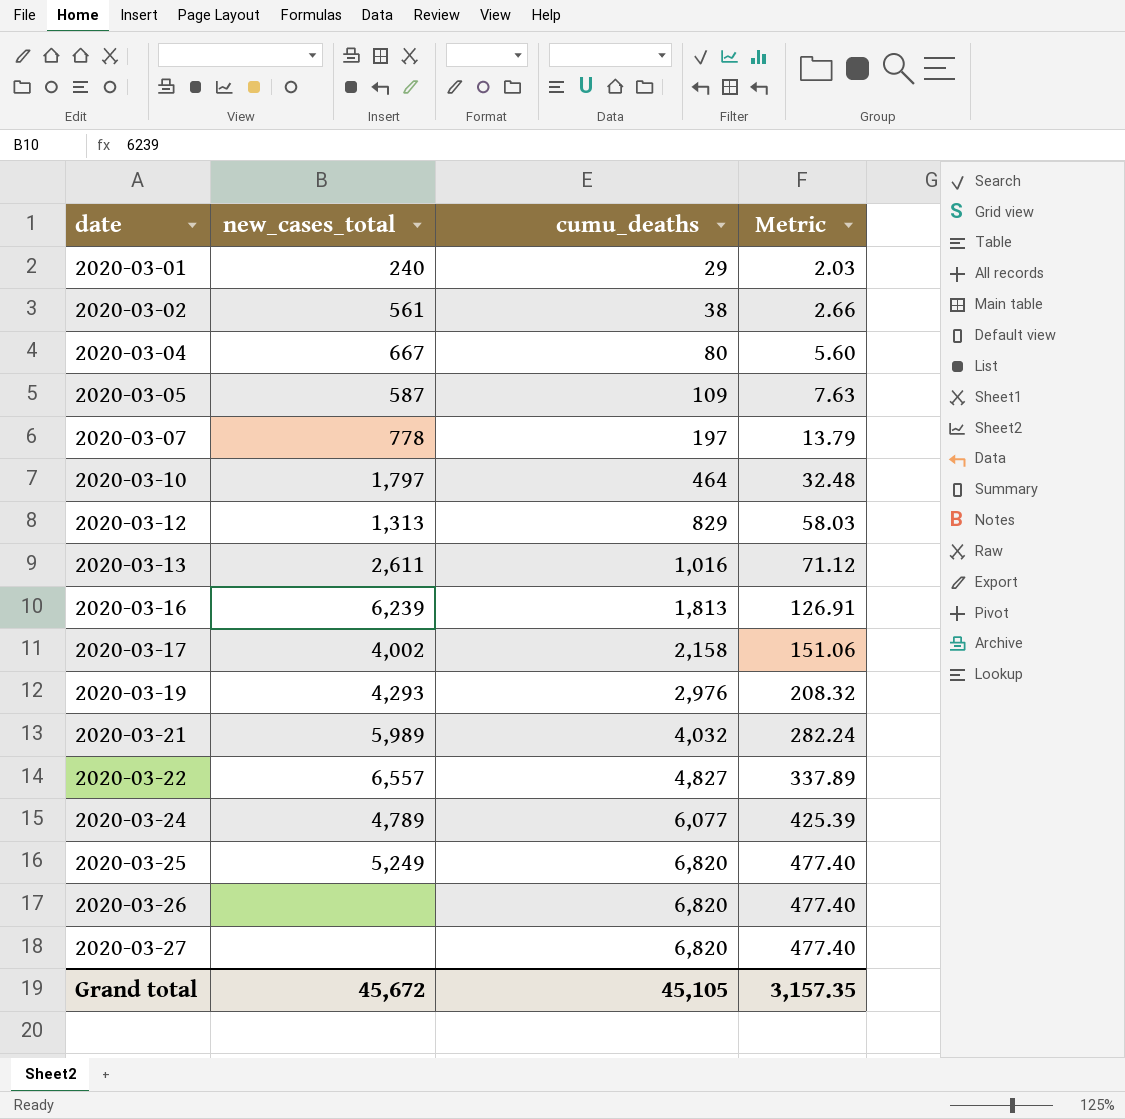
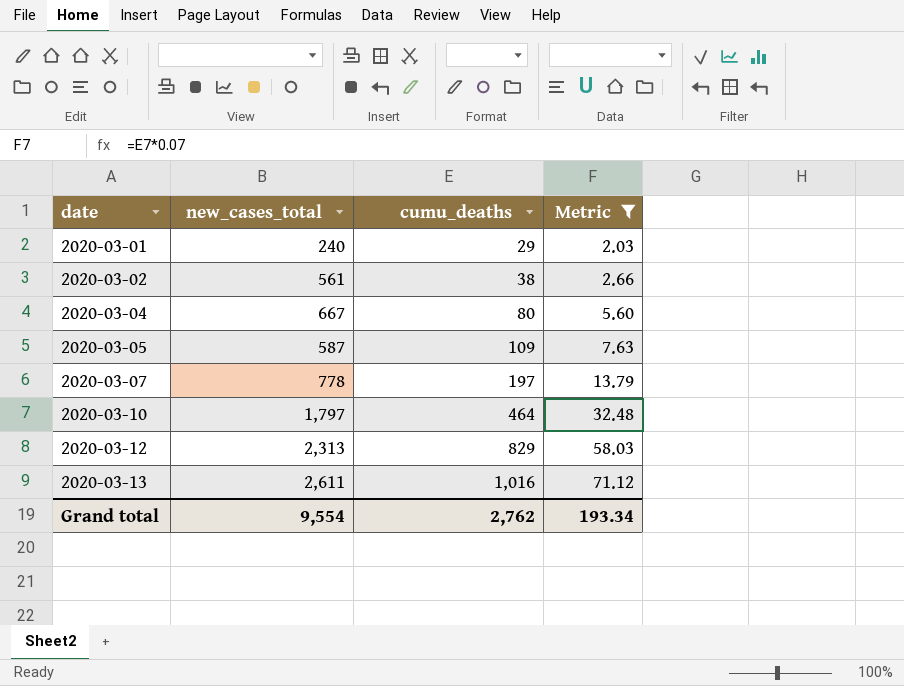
filter: none -> Metric <= 71.12
2020-03-12 | new_cases_total: 1,313 -> 2,313
Grand total | new_cases_total: 45,672 -> 9,554
Grand total | cumu_deaths: 45,105 -> 2,762
Grand total | Metric: 3,157.35 -> 193.34

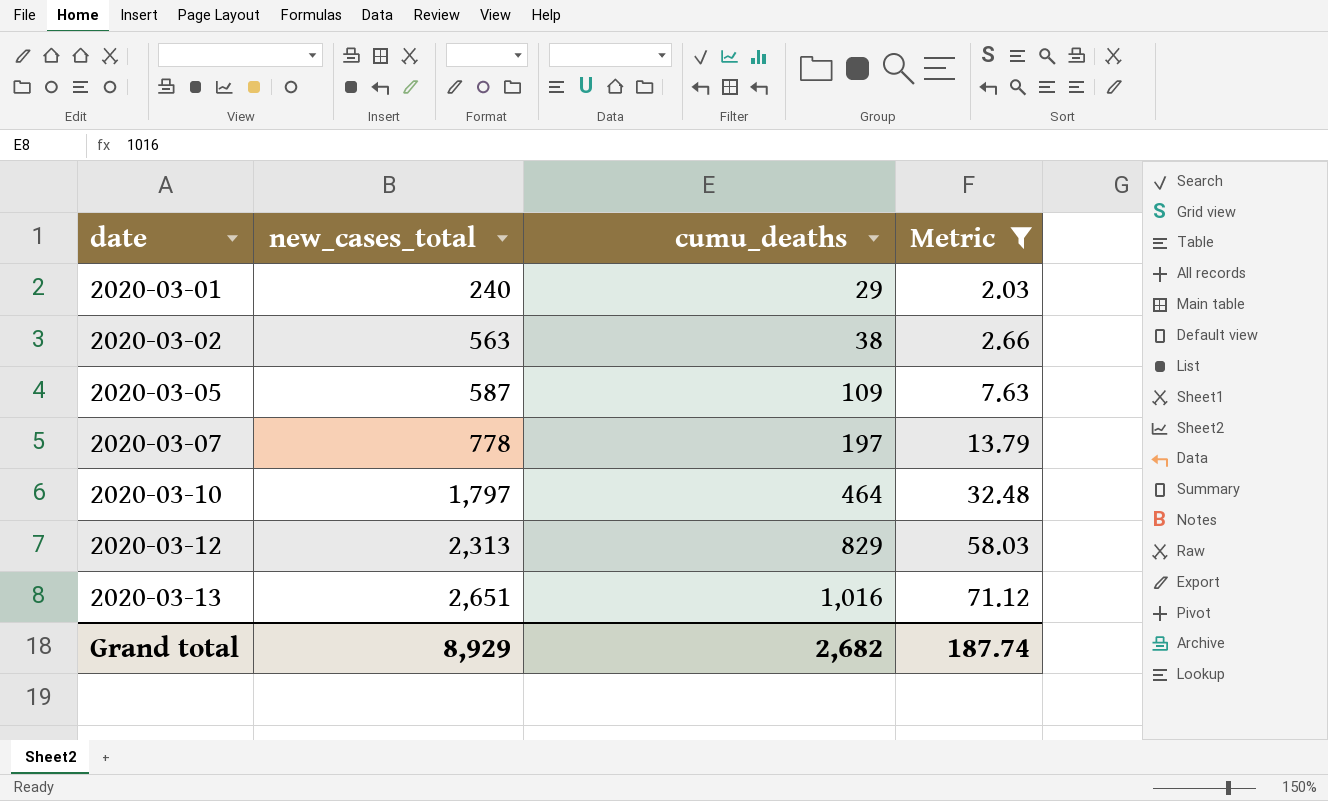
row 2020-03-04: 667 | 80 | 5.60 -> none
2020-03-02 | new_cases_total: 561 -> 563
2020-03-13 | new_cases_total: 2,611 -> 2,651
Grand total | new_cases_total: 9,554 -> 8,929
Grand total | cumu_deaths: 2,762 -> 2,682
Grand total | Metric: 193.34 -> 187.74

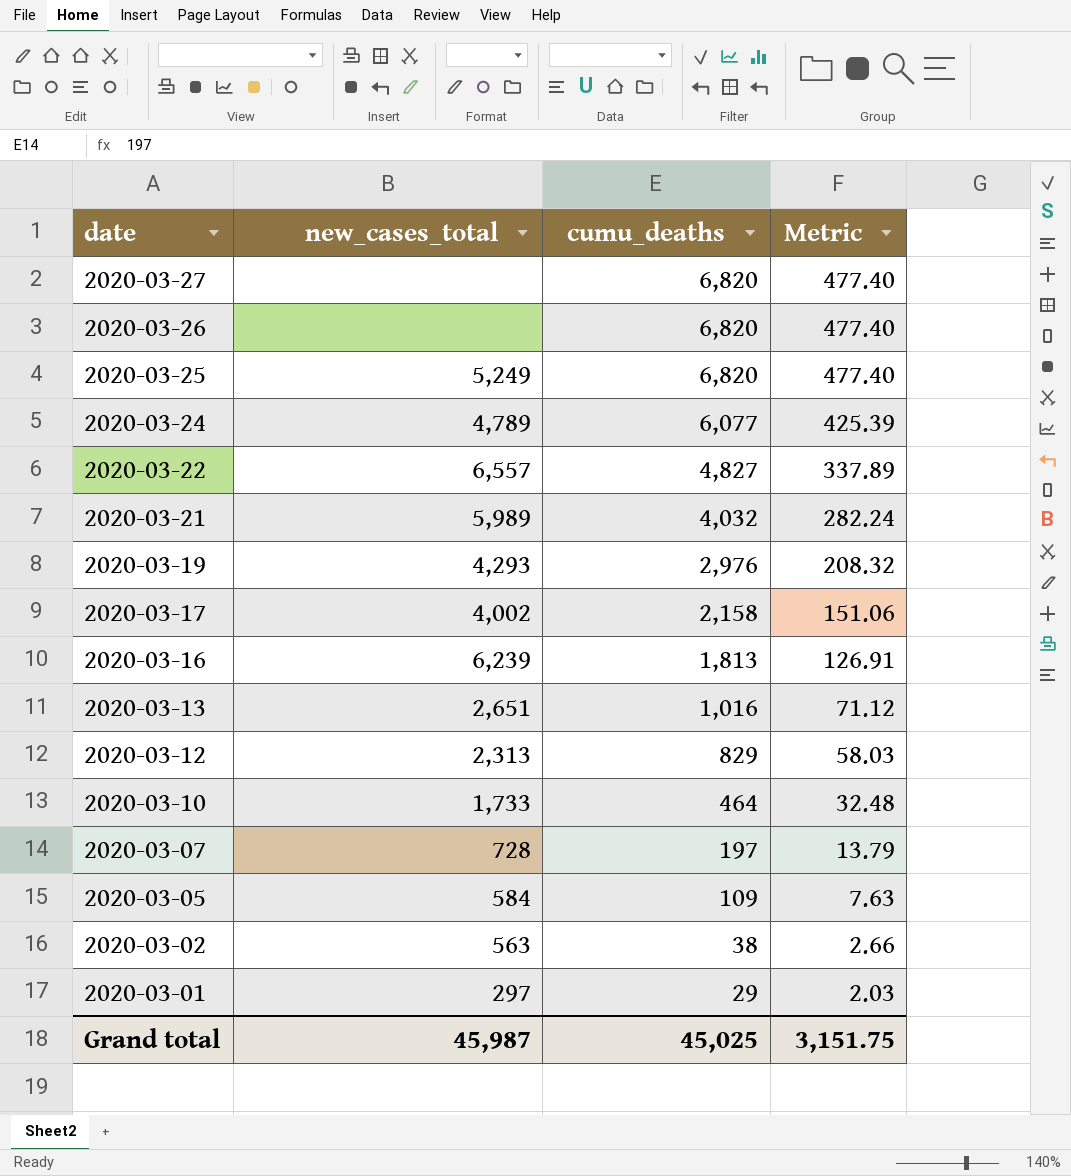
filter: Metric <= 71.12 -> none
row order: date ascending -> date descending
2020-03-10 | new_cases_total: 1,797 -> 1,733
2020-03-07 | new_cases_total: 778 -> 728
2020-03-05 | new_cases_total: 587 -> 584
2020-03-01 | new_cases_total: 240 -> 297
Grand total | new_cases_total: 8,929 -> 45,987
Grand total | cumu_deaths: 2,682 -> 45,025
Grand total | Metric: 187.74 -> 3,151.75

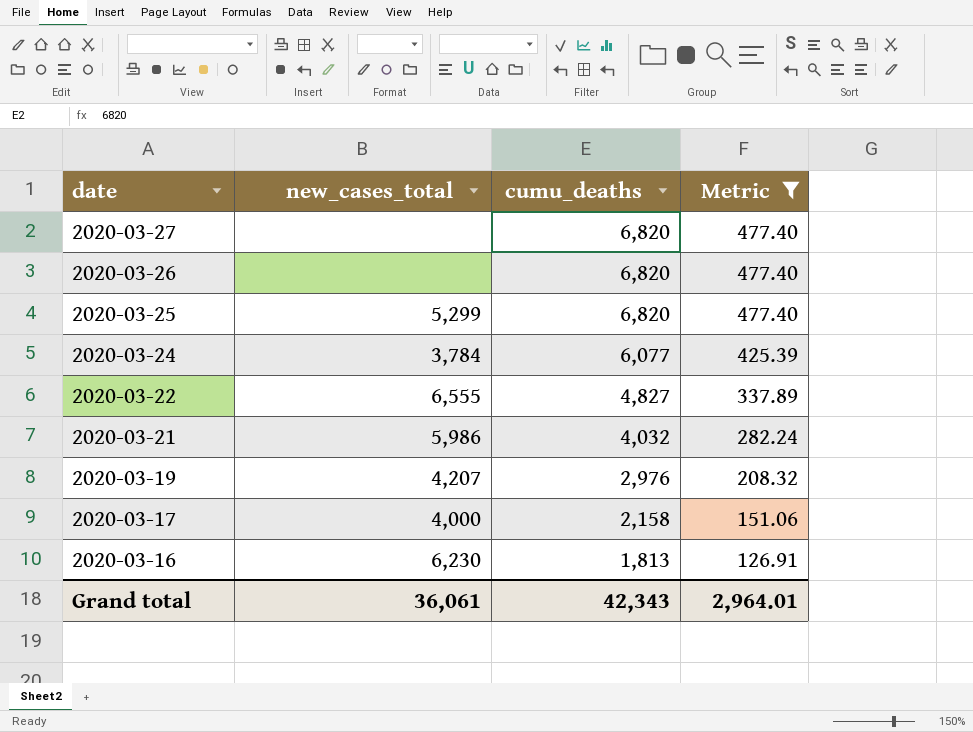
filter: none -> Metric >= 126.91
2020-03-25 | new_cases_total: 5,249 -> 5,299
2020-03-24 | new_cases_total: 4,789 -> 3,784
2020-03-22 | new_cases_total: 6,557 -> 6,555
2020-03-21 | new_cases_total: 5,989 -> 5,986
2020-03-19 | new_cases_total: 4,293 -> 4,207
2020-03-17 | new_cases_total: 4,002 -> 4,000
2020-03-16 | new_cases_total: 6,239 -> 6,230
Grand total | new_cases_total: 45,987 -> 36,061
Grand total | cumu_deaths: 45,025 -> 42,343
Grand total | Metric: 3,151.75 -> 2,964.01

